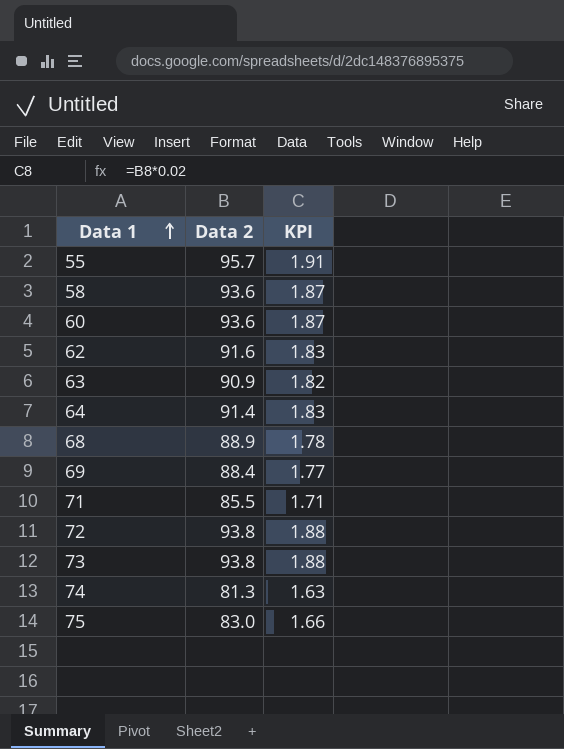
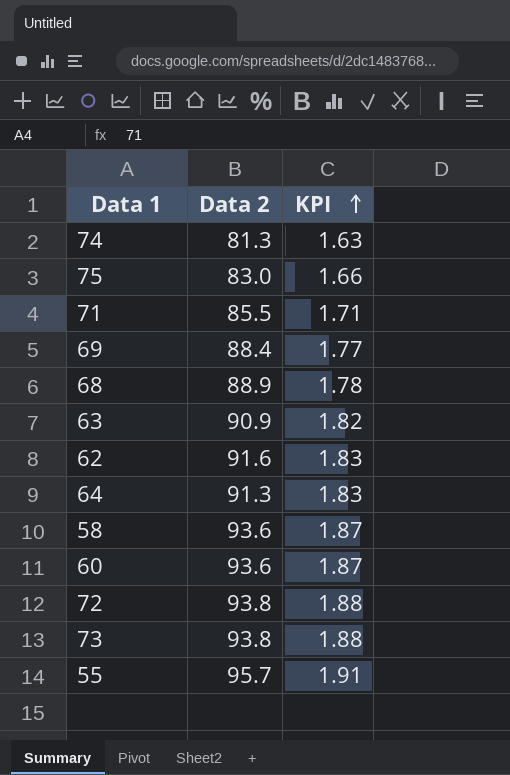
row order: Data 1 ascending -> KPI ascending
64 | Data 2: 91.4 -> 91.3

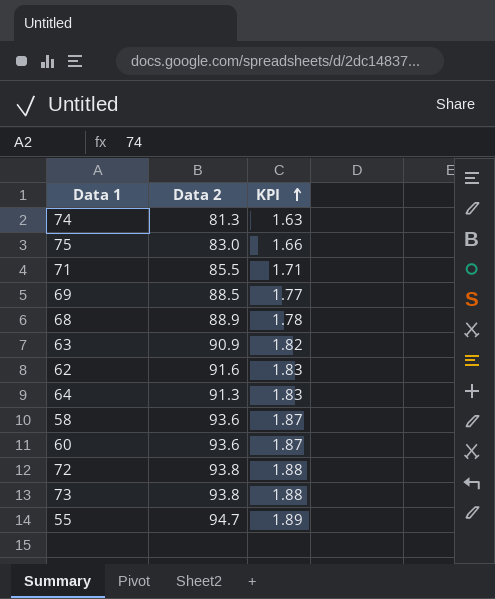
69 | Data 2: 88.4 -> 88.5
55 | Data 2: 95.7 -> 94.7
55 | KPI: 1.91 -> 1.89

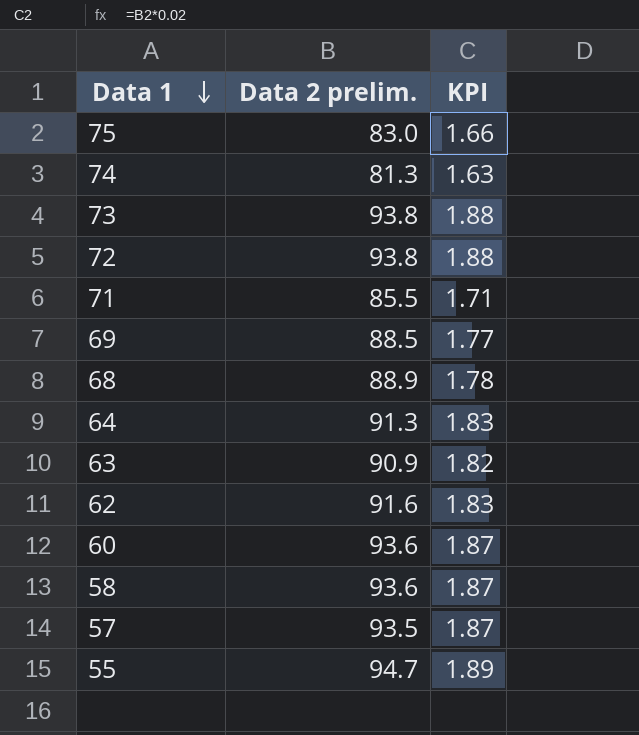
row order: KPI ascending -> Data 1 descending
column name: Data 2 -> Data 2 prelim.
row 57: none -> 93.5 | 1.87

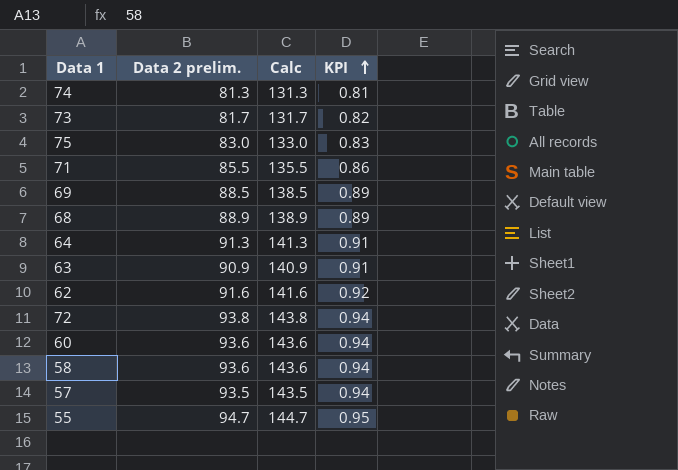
row order: Data 1 descending -> KPI ascending
column Calc | formula: none -> [Data 2 prelim.] + 50
column KPI | formula: [Data 2 prelim.] * 0.02 -> [Data 2 prelim.] * 0.01
73 | Data 2 prelim.: 93.8 -> 81.7

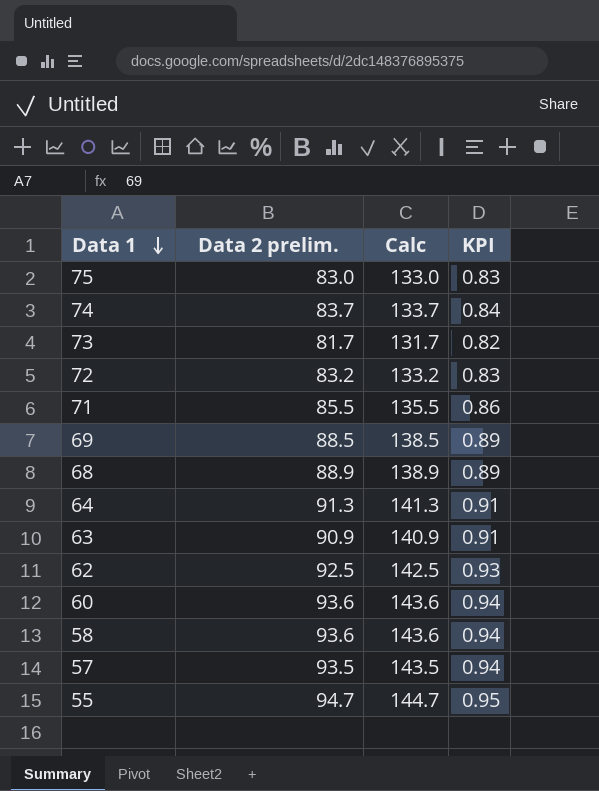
row order: KPI ascending -> Data 1 descending
74 | Data 2 prelim.: 81.3 -> 83.7
74 | Calc: 131.3 -> 133.7
74 | KPI: 0.81 -> 0.84
72 | Data 2 prelim.: 93.8 -> 83.2
72 | Calc: 143.8 -> 133.2
72 | KPI: 0.94 -> 0.83
62 | Data 2 prelim.: 91.6 -> 92.5
62 | Calc: 141.6 -> 142.5
62 | KPI: 0.92 -> 0.93

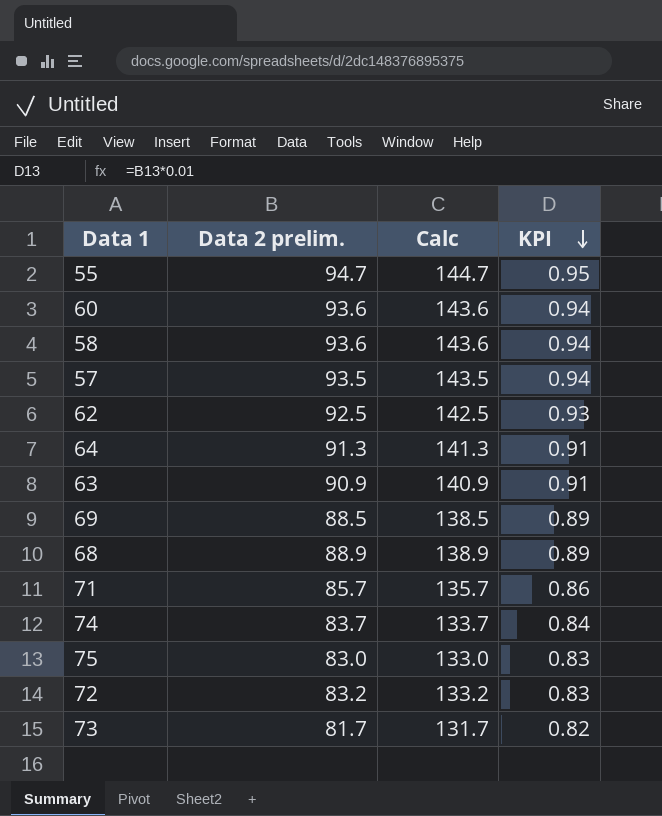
row order: Data 1 descending -> KPI descending
71 | Data 2 prelim.: 85.5 -> 85.7
71 | Calc: 135.5 -> 135.7

